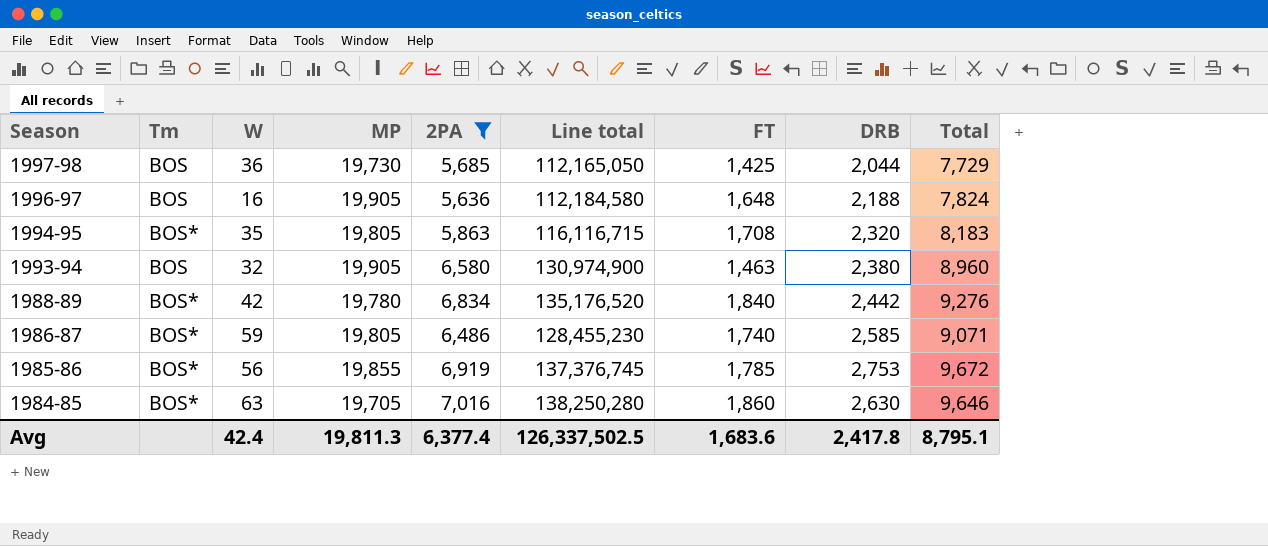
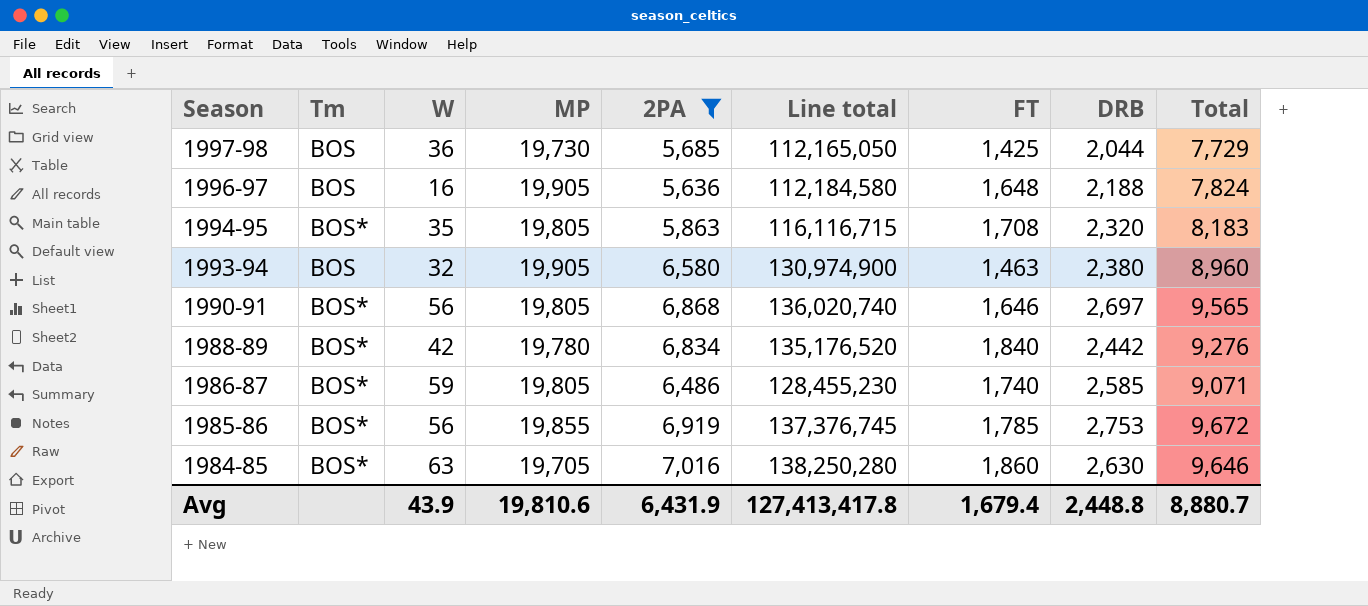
row 1990-91: none -> BOS* | 56 | 19,805 | 6,868 | 136,020,740 | 1,646 | 2,697 | 9,565
Avg | W: 42.4 -> 43.9
Avg | MP: 19,811.3 -> 19,810.6
Avg | 2PA: 6,377.4 -> 6,431.9
Avg | Line total: 126,337,502.5 -> 127,413,417.8
Avg | FT: 1,683.6 -> 1,679.4
Avg | DRB: 2,417.8 -> 2,448.8
Avg | Total: 8,795.1 -> 8,880.7

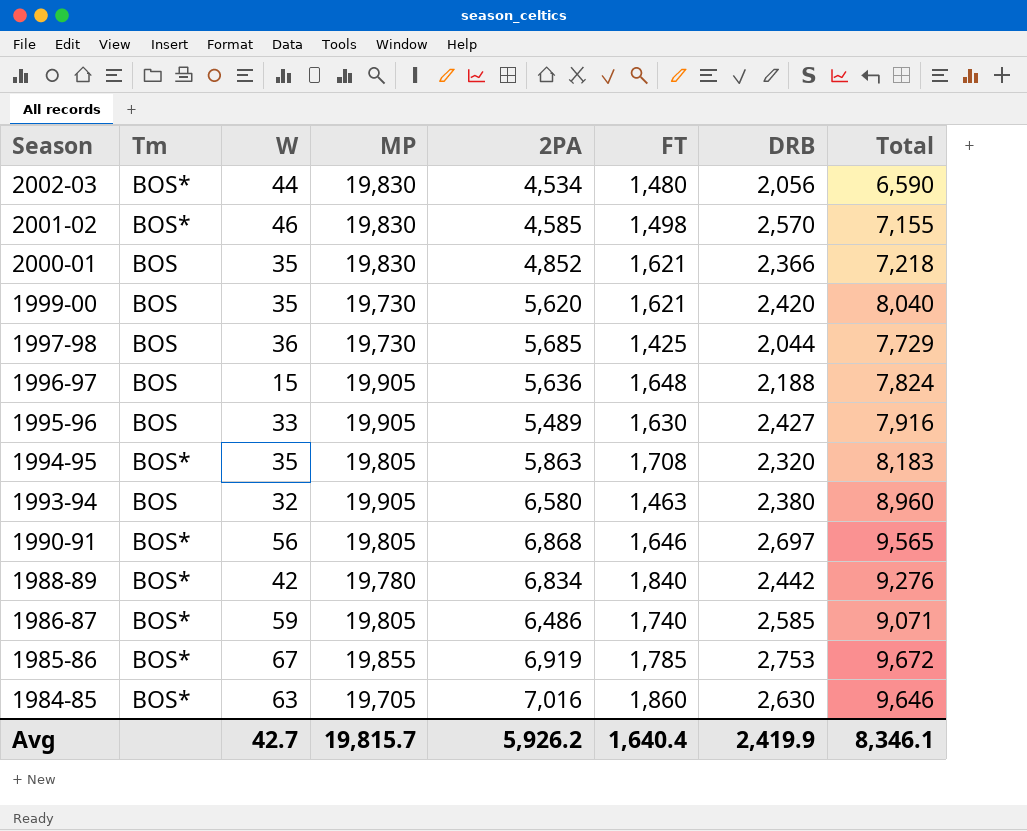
filter: 2PA >= 5,636 -> none
column Line total | formula: [MP] * [2PA] -> none
1996-97 | W: 16 -> 15
1985-86 | W: 56 -> 67
Avg | W: 43.9 -> 42.7
Avg | MP: 19,810.6 -> 19,815.7
Avg | 2PA: 6,431.9 -> 5,926.2
Avg | FT: 1,679.4 -> 1,640.4
Avg | DRB: 2,448.8 -> 2,419.9
Avg | Total: 8,880.7 -> 8,346.1

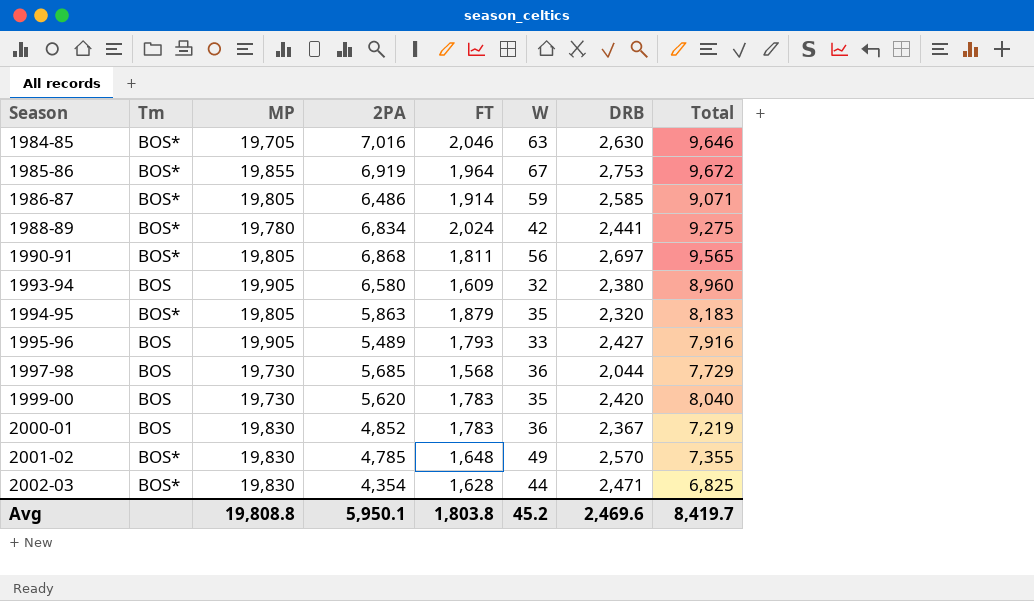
row order: Season descending -> Season ascending
column W | position: 3 -> 6
row 1996-97: BOS | 15 | 19,905 | 5,636 | 1,648 | 2,188 | 7,824 -> none
1984-85 | FT: 1,860 -> 2,046
1985-86 | FT: 1,785 -> 1,964
1986-87 | FT: 1,740 -> 1,914
1988-89 | FT: 1,840 -> 2,024
1988-89 | DRB: 2,442 -> 2,441
1988-89 | Total: 9,276 -> 9,275
1990-91 | FT: 1,646 -> 1,811
1993-94 | FT: 1,463 -> 1,609
1994-95 | FT: 1,708 -> 1,879
1995-96 | FT: 1,630 -> 1,793
1997-98 | FT: 1,425 -> 1,568
1999-00 | FT: 1,621 -> 1,783
2000-01 | FT: 1,621 -> 1,783
2000-01 | W: 35 -> 36
2000-01 | DRB: 2,366 -> 2,367
2000-01 | Total: 7,218 -> 7,219
2001-02 | 2PA: 4,585 -> 4,785
2001-02 | FT: 1,498 -> 1,648
2001-02 | W: 46 -> 49
2001-02 | Total: 7,155 -> 7,355
2002-03 | 2PA: 4,534 -> 4,354
2002-03 | FT: 1,480 -> 1,628
2002-03 | DRB: 2,056 -> 2,471
2002-03 | Total: 6,590 -> 6,825
Avg | MP: 19,815.7 -> 19,808.8
Avg | 2PA: 5,926.2 -> 5,950.1
Avg | FT: 1,640.4 -> 1,803.8
Avg | W: 42.7 -> 45.2
Avg | DRB: 2,419.9 -> 2,469.6
Avg | Total: 8,346.1 -> 8,419.7

